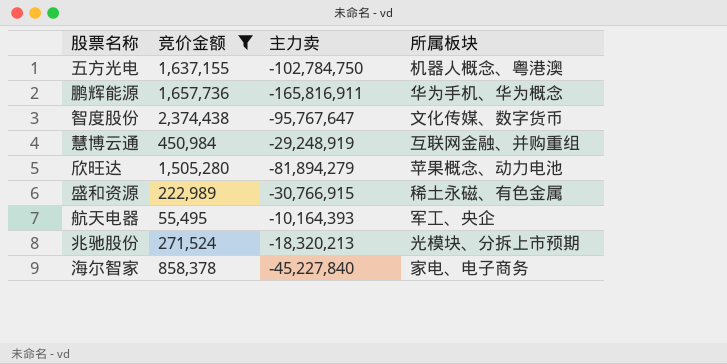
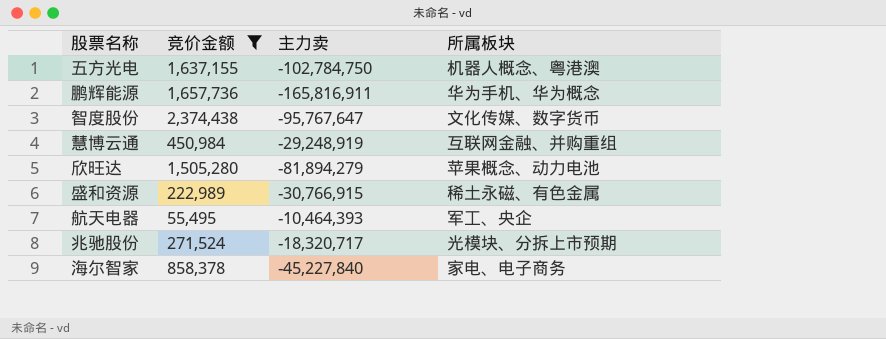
航天电器 | 主力卖: -10,164,393 -> -10,464,393
兆驰股份 | 主力卖: -18,320,213 -> -18,320,717

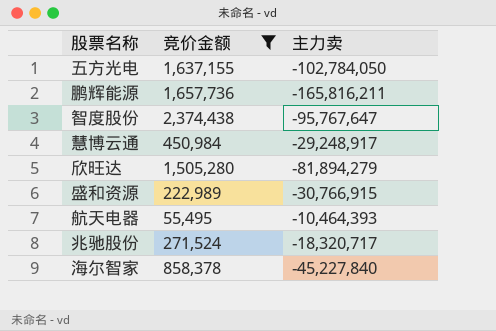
column 所属板块 | position: 4 -> none
五方光电 | 主力卖: -102,784,750 -> -102,784,050
鹏辉能源 | 主力卖: -165,816,911 -> -165,816,211
慧博云通 | 主力卖: -29,248,919 -> -29,248,917

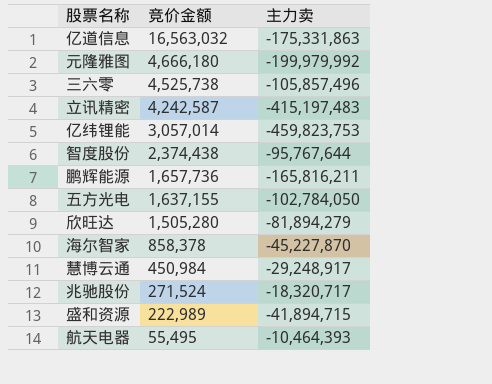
filter: 竞价金额 <= 2,374,438 -> none
row order: none -> 竞价金额 descending
智度股份 | 主力卖: -95,767,647 -> -95,767,644
海尔智家 | 主力卖: -45,227,840 -> -45,227,870
盛和资源 | 主力卖: -30,766,915 -> -41,894,715

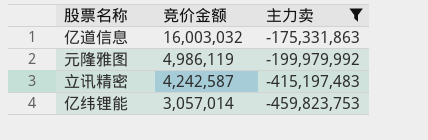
filter: none -> 主力卖 <= -175,331,863
亿道信息 | 竞价金额: 16,563,032 -> 16,003,032
元隆雅图 | 竞价金额: 4,666,180 -> 4,986,119

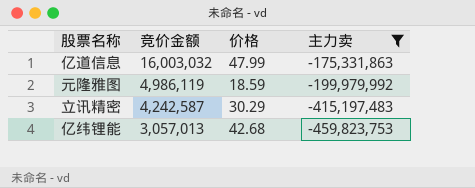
column 价格 | position: none -> 3
亿纬锂能 | 竞价金额: 3,057,014 -> 3,057,013

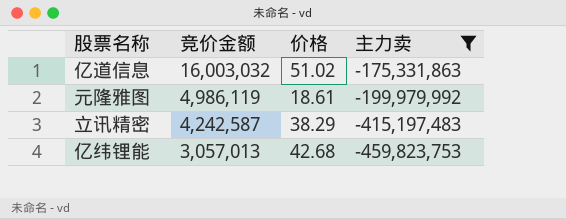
亿道信息 | 价格: 47.99 -> 51.02
元隆雅图 | 价格: 18.59 -> 18.61
立讯精密 | 价格: 30.29 -> 38.29

